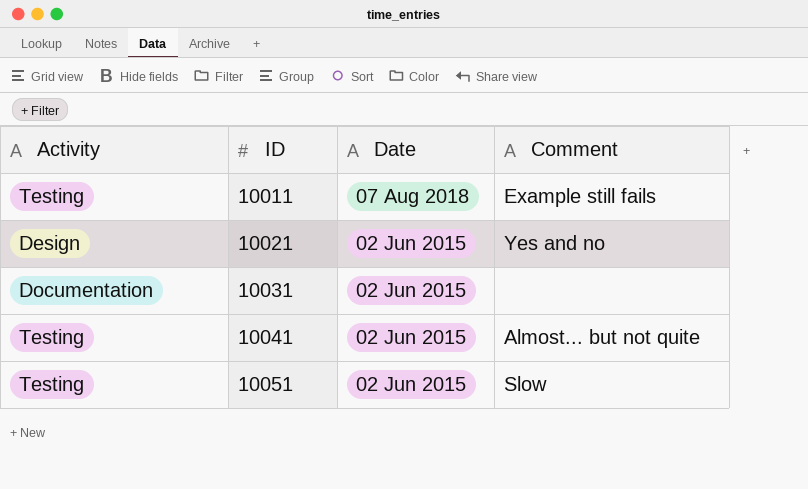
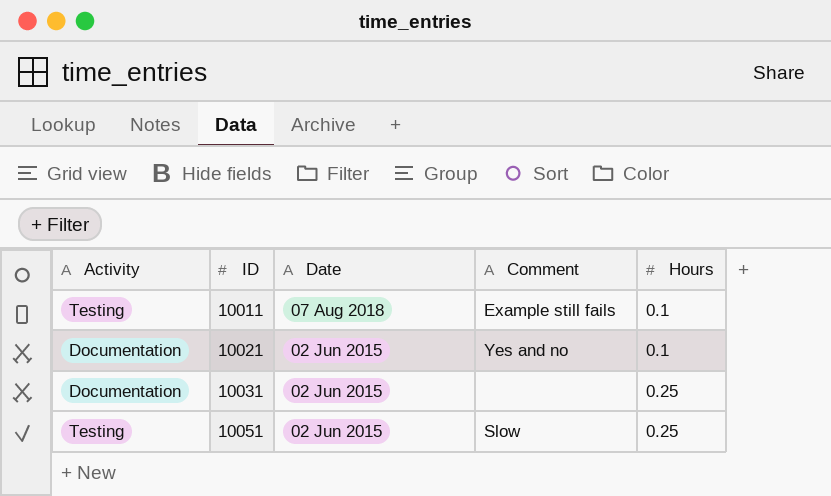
column Hours | position: none -> 5
row 10041: Testing | 02 Jun 2015 | Almost... but not quite -> none
10021 | Activity: Design -> Documentation

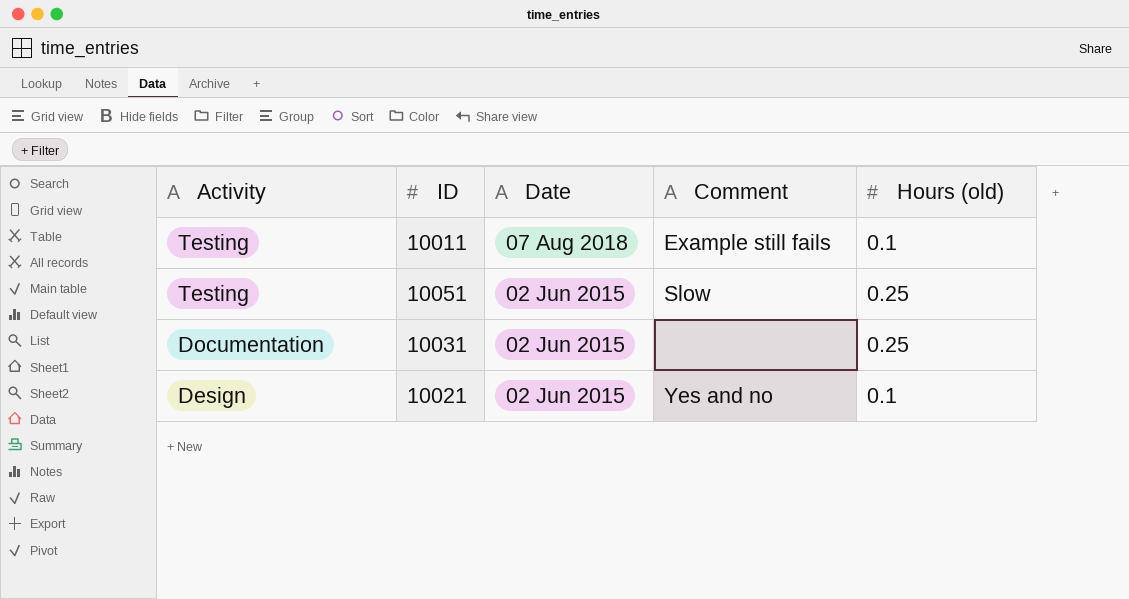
row order: ID ascending -> Activity descending
column name: Hours -> Hours (old)
10021 | Activity: Documentation -> Design

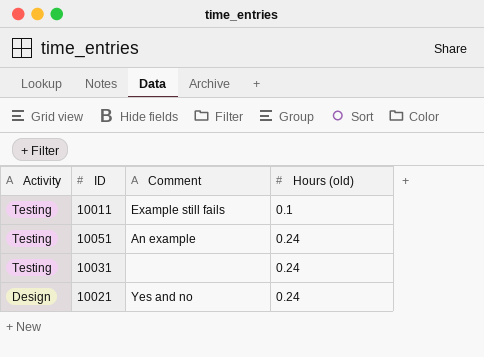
column Date | position: 3 -> none
10051 | Comment: Slow -> An example
10051 | Hours (old): 0.25 -> 0.24
10031 | Activity: Documentation -> Testing
10031 | Hours (old): 0.25 -> 0.24
10021 | Hours (old): 0.1 -> 0.24

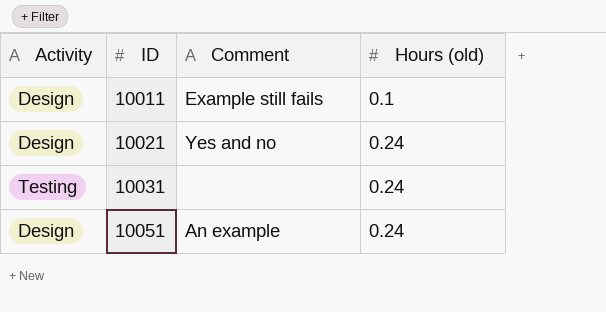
row order: Activity descending -> ID ascending
10011 | Activity: Testing -> Design
10051 | Activity: Testing -> Design

